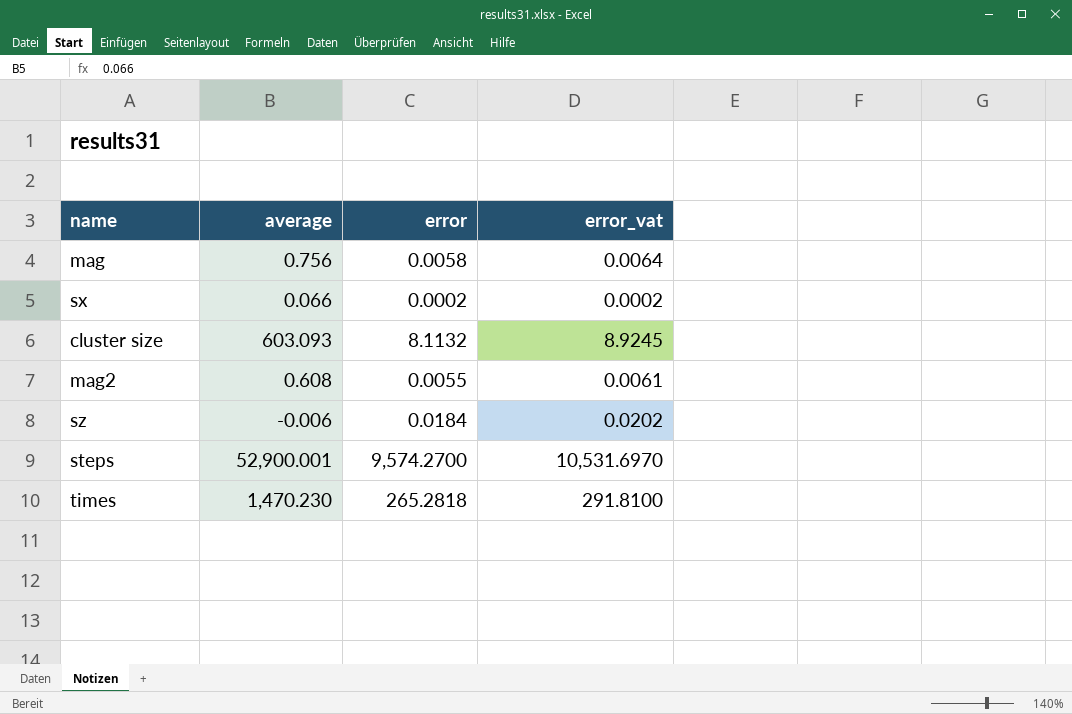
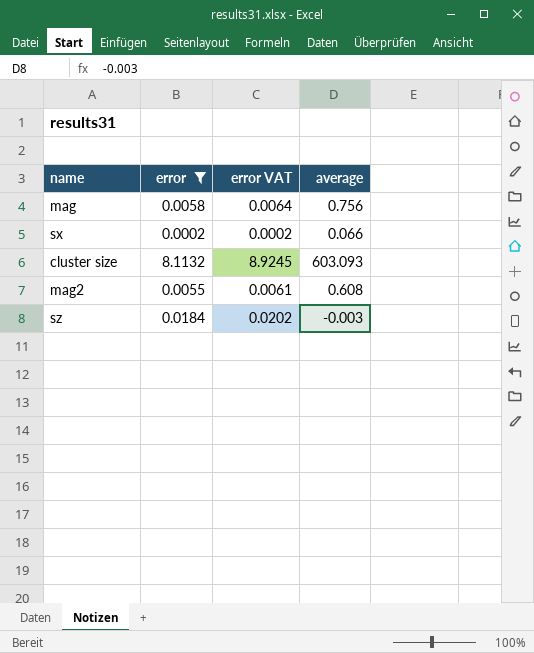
filter: none -> error <= 8.1132
column name: error_vat -> error VAT
column average | position: 2 -> 4
sz | average: -0.006 -> -0.003

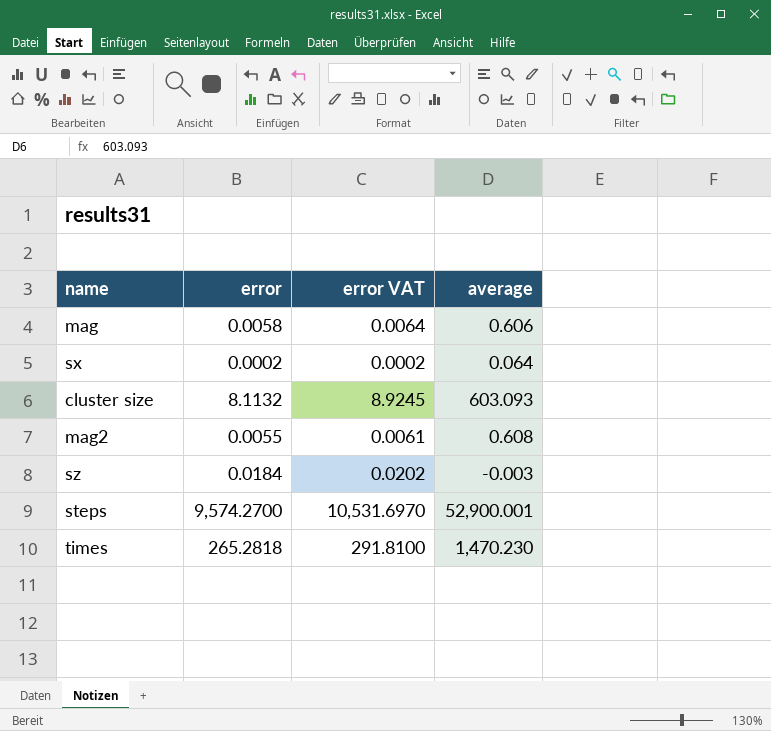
filter: error <= 8.1132 -> none
mag | average: 0.756 -> 0.606
sx | average: 0.066 -> 0.064

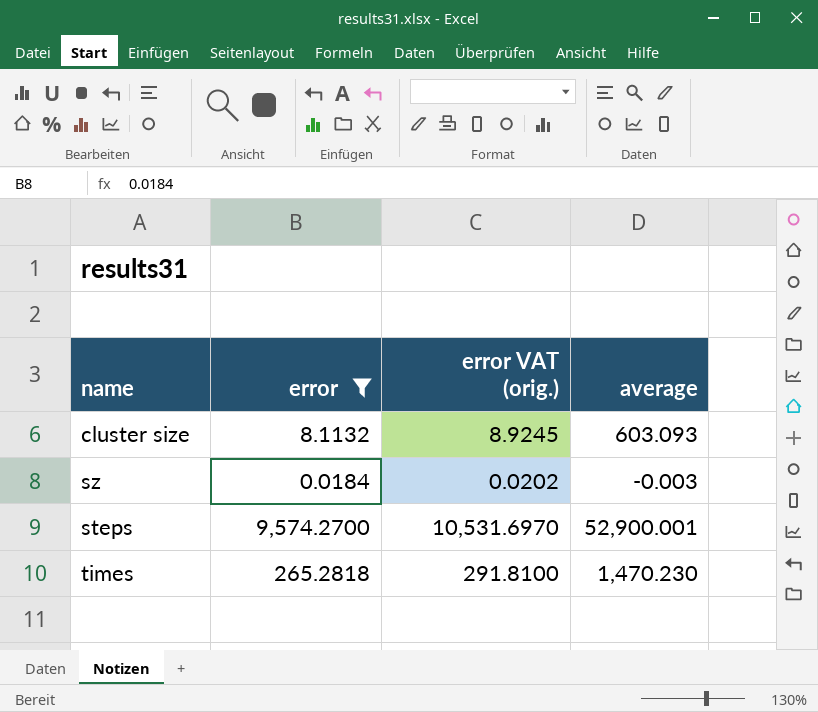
filter: none -> error >= 0.0184
column name: error VAT -> error VAT (orig.)

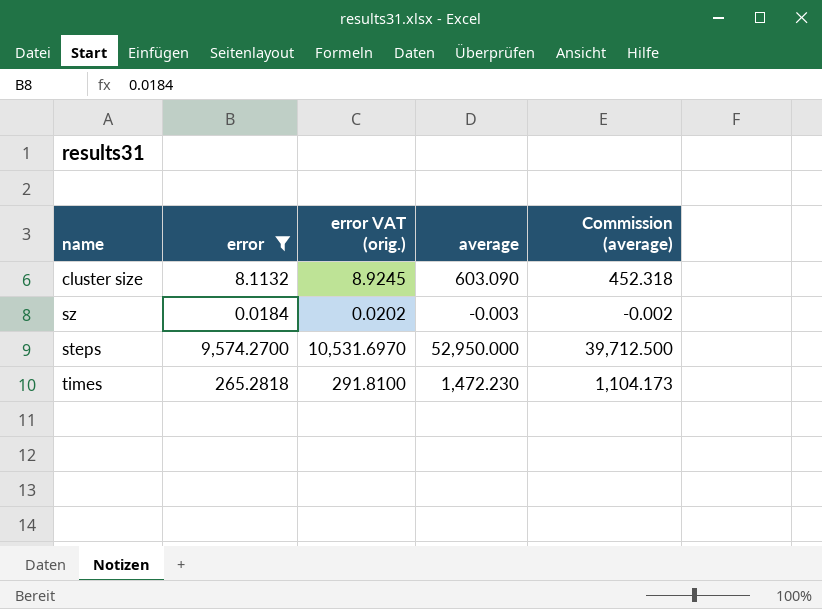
column Commission (average) | formula: none -> [average] * 0.75
cluster size | average: 603.093 -> 603.090
steps | average: 52,900.001 -> 52,950.000
times | average: 1,470.230 -> 1,472.230

